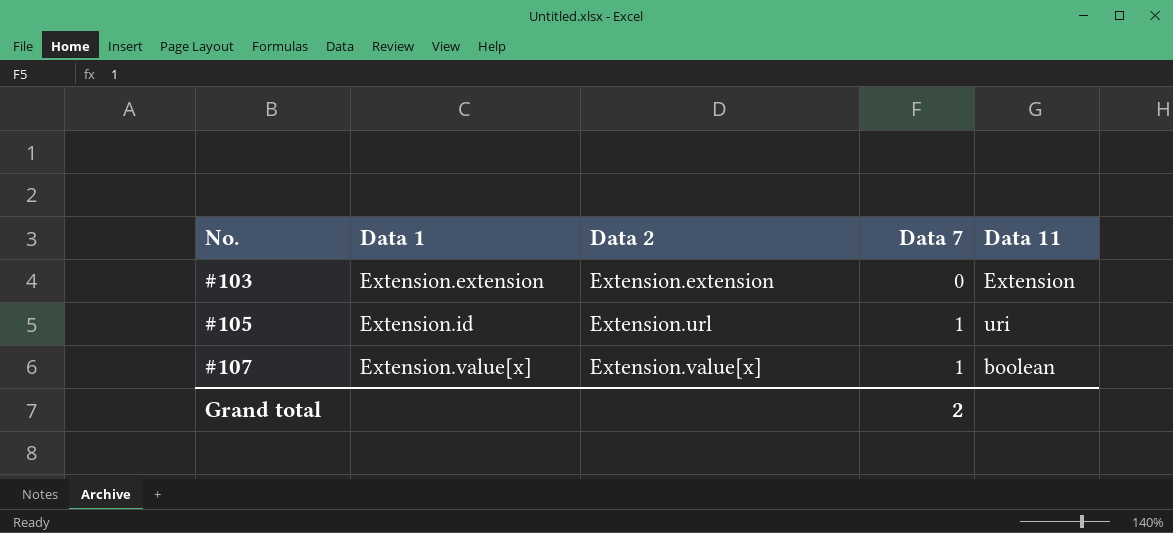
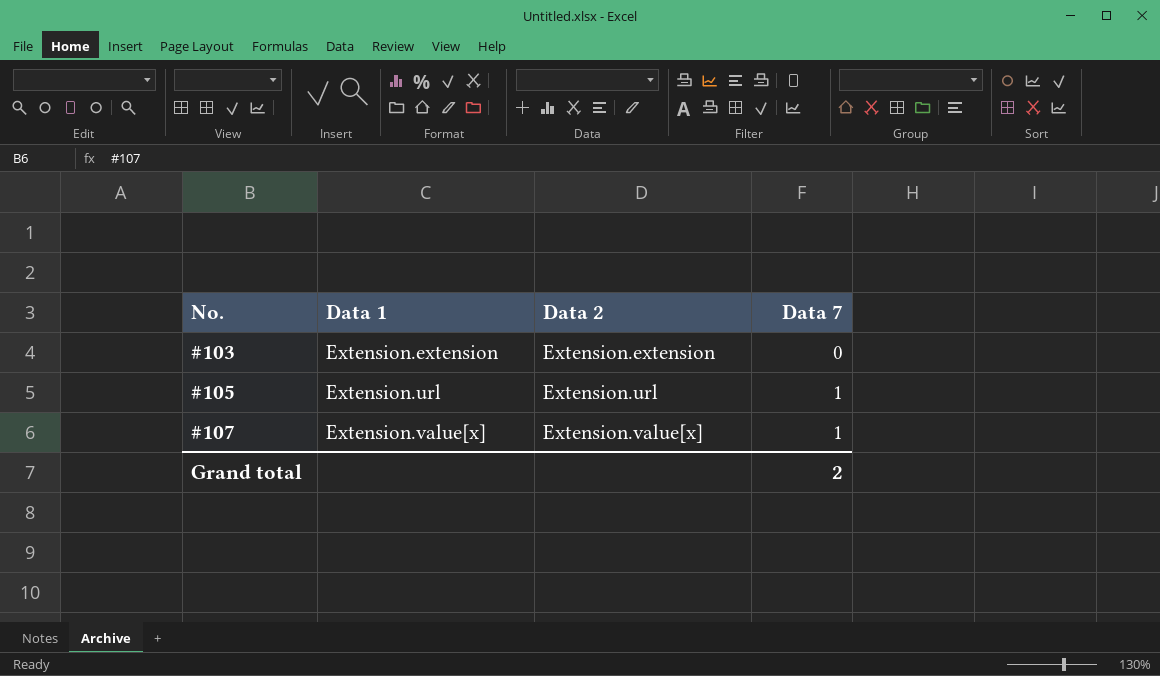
column Data 11 | position: 5 -> none
#105 | Data 1: Extension.id -> Extension.url

